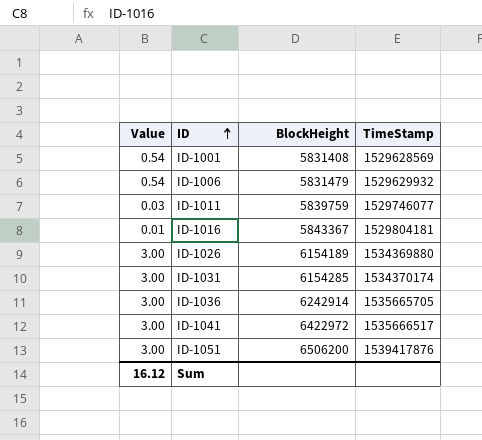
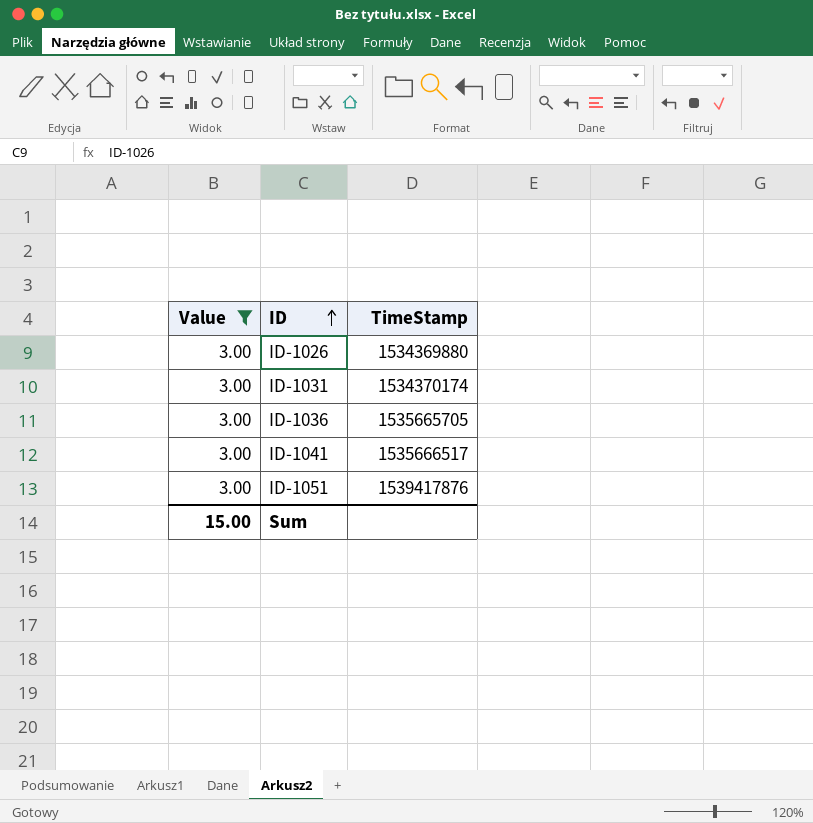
filter: none -> Value = 3.00
column BlockHeight | position: 3 -> none
Sum | Value: 16.12 -> 15.00

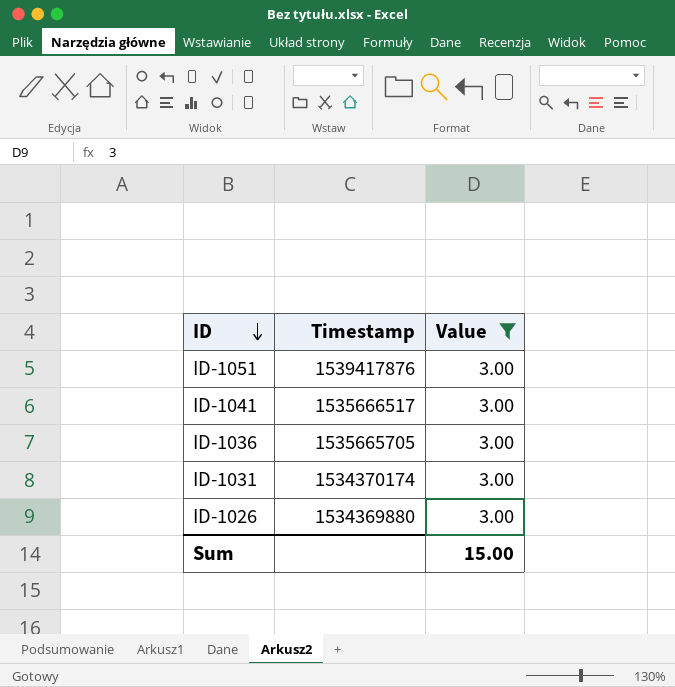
row order: ID ascending -> ID descending
column name: TimeStamp -> Timestamp
column Value | position: 1 -> 3

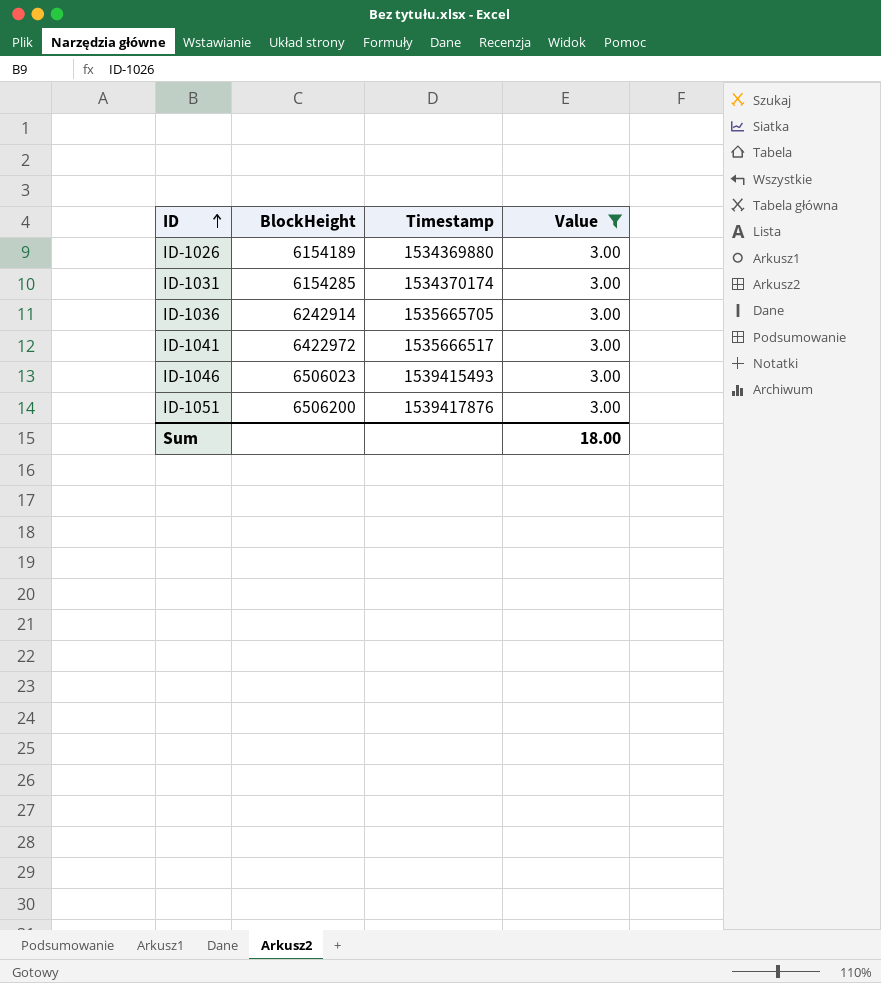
row order: ID descending -> ID ascending
column BlockHeight | position: none -> 2
row ID-1046: none -> 6506023 | 1539415493 | 3.00
Sum | Value: 15.00 -> 18.00

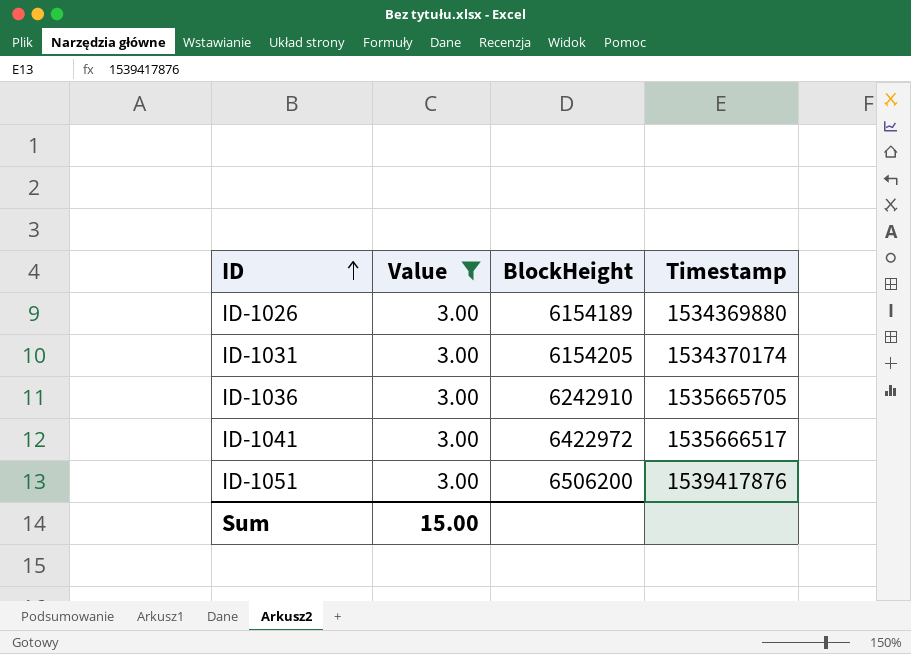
column Value | position: 4 -> 2
row ID-1046: 6506023 | 1539415493 | 3.00 -> none
ID-1031 | BlockHeight: 6154285 -> 6154205
ID-1036 | BlockHeight: 6242914 -> 6242910
Sum | Value: 18.00 -> 15.00

